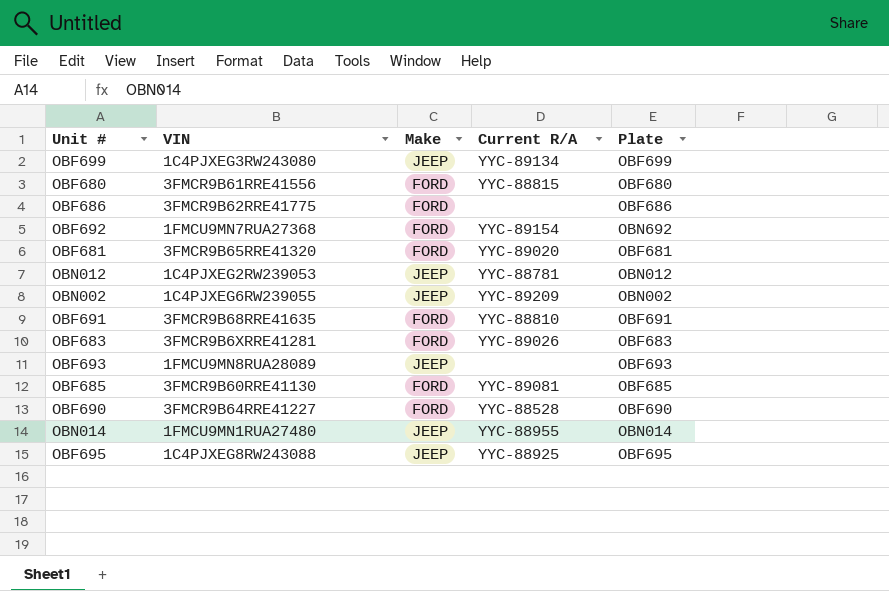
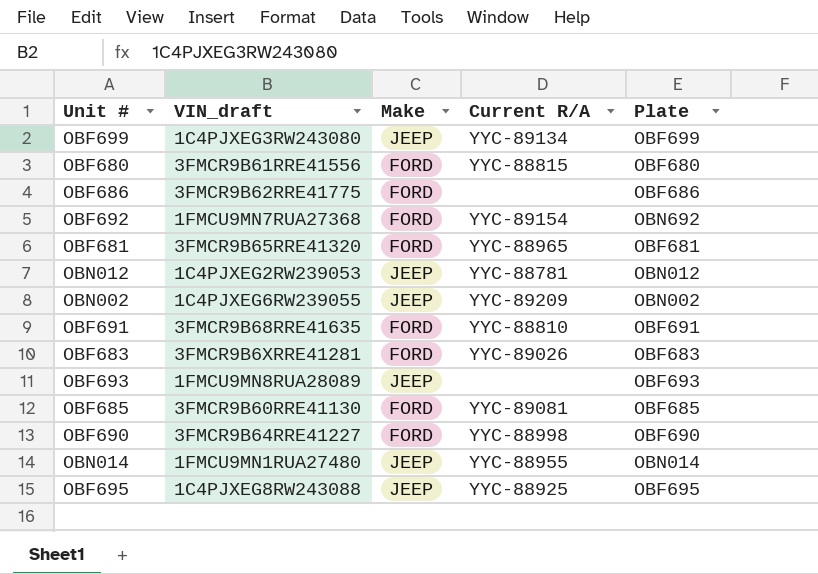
column name: VIN -> VIN_draft
OBF681 | Current R/A: YYC-89020 -> YYC-88965
OBF690 | Current R/A: YYC-88528 -> YYC-88998

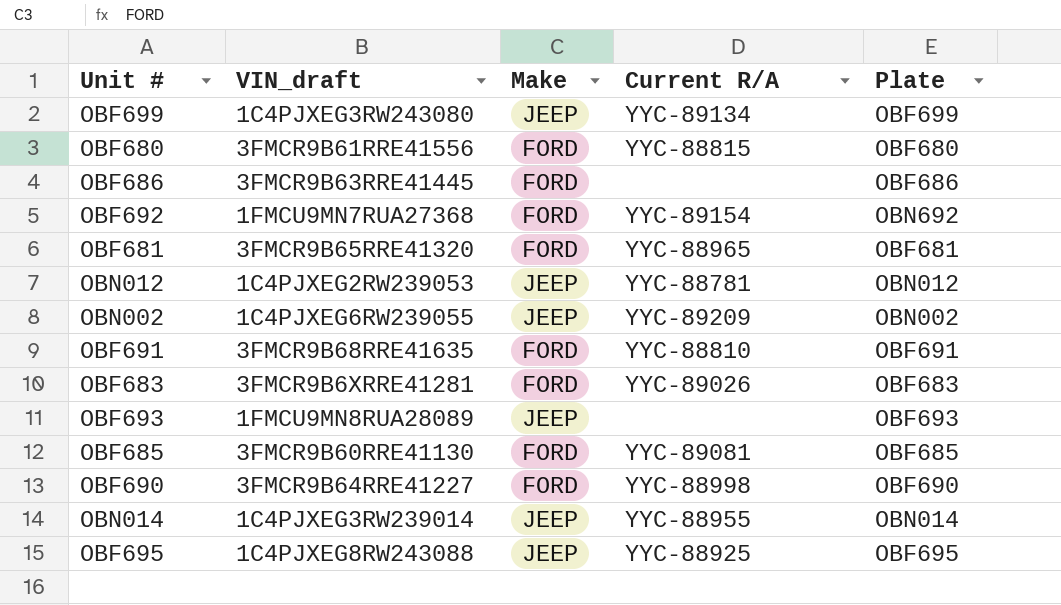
OBF686 | VIN_draft: 3FMCR9B62RRE41775 -> 3FMCR9B63RRE41445
OBN014 | VIN_draft: 1FMCU9MN1RUA27480 -> 1C4PJXEG3RW239014

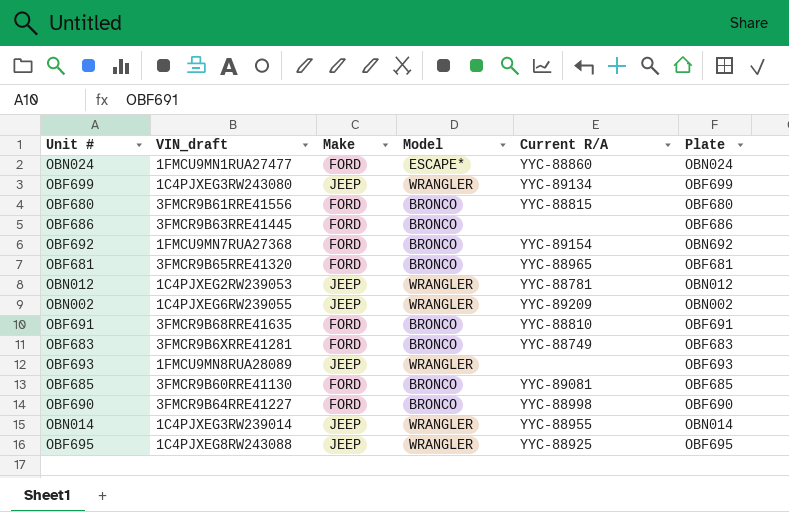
column Model | position: none -> 4
row OBN024: none -> 1FMCU9MN1RUA27477 | FORD | ESCAPE* | YYC-88860 | OBN024
OBF683 | Current R/A: YYC-89026 -> YYC-88749

